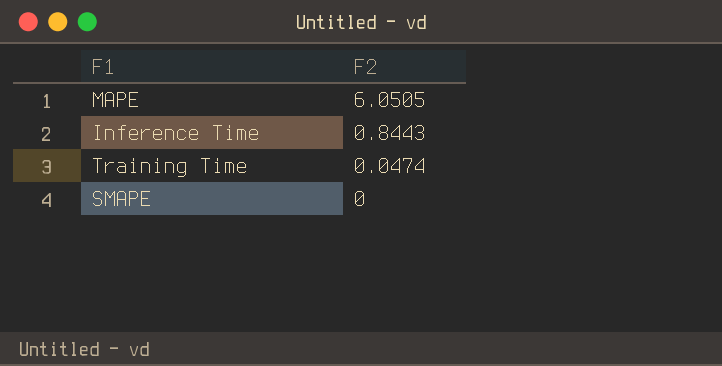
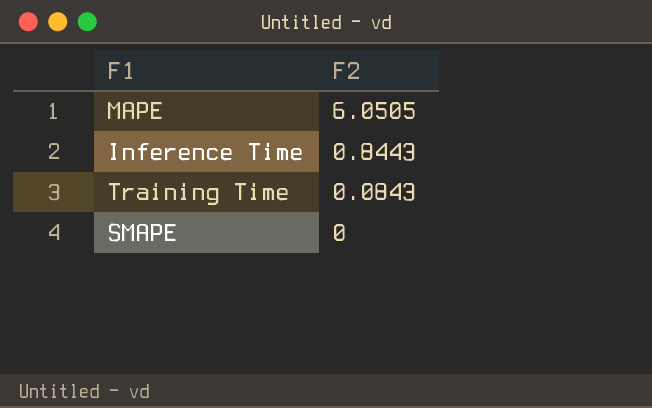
Training Time | F2: 0.0474 -> 0.0843

